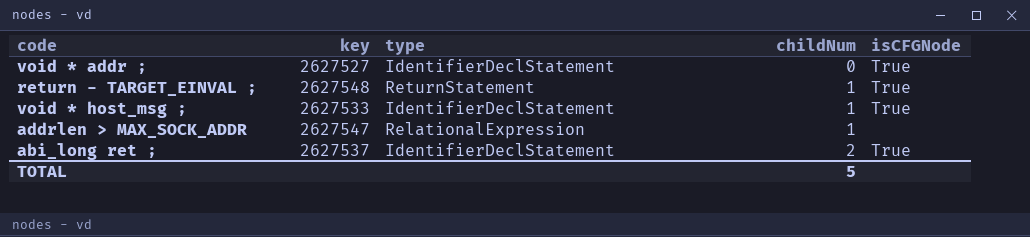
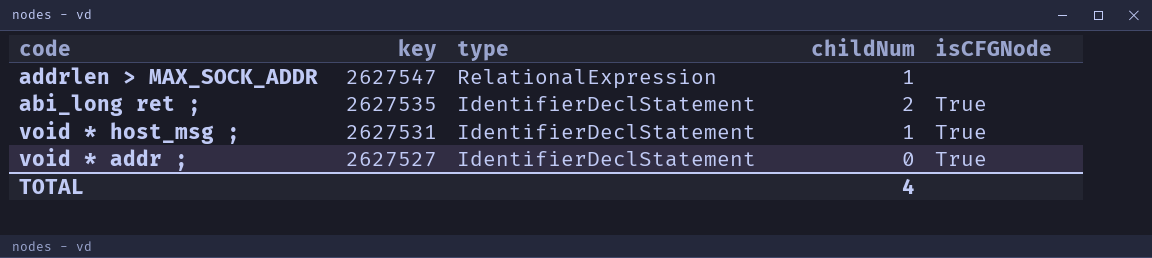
row order: childNum ascending -> key descending
row return - TARGET_EINVAL ;: 2627548 | ReturnStatement | 1 | True -> none
abi_long ret ; | key: 2627537 -> 2627535
void * host_msg ; | key: 2627533 -> 2627531
TOTAL | childNum: 5 -> 4

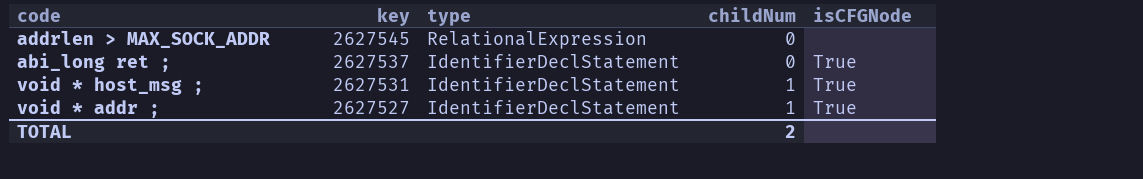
addrlen > MAX_SOCK_ADDR | key: 2627547 -> 2627545
addrlen > MAX_SOCK_ADDR | childNum: 1 -> 0
abi_long ret ; | key: 2627535 -> 2627537
abi_long ret ; | childNum: 2 -> 0
void * addr ; | childNum: 0 -> 1
TOTAL | childNum: 4 -> 2

